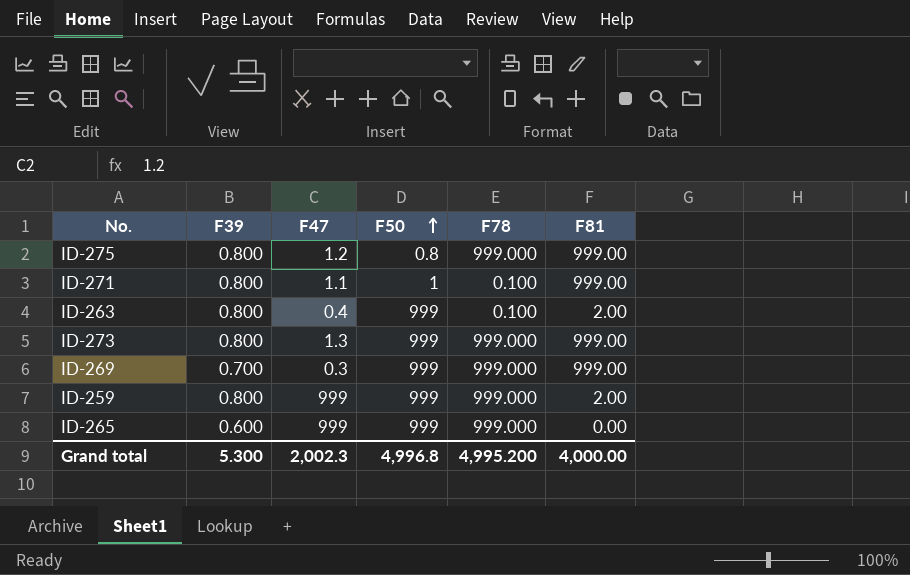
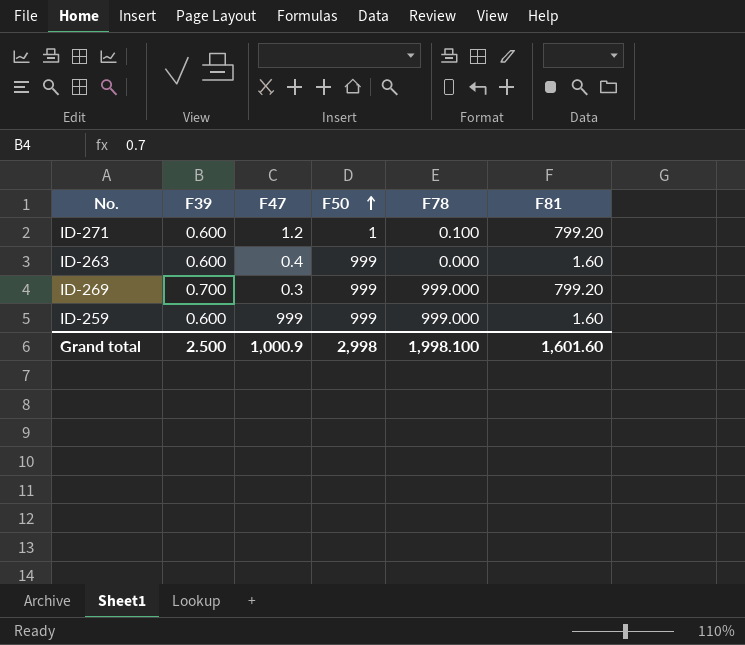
row ID-275: 0.800 | 1.2 | 0.8 | 999.000 | 999.00 -> none
row ID-273: 0.800 | 1.3 | 999 | 999.000 | 999.00 -> none
row ID-265: 0.600 | 999 | 999 | 999.000 | 0.00 -> none
ID-271 | F39: 0.800 -> 0.600
ID-271 | F47: 1.1 -> 1.2
ID-271 | F81: 999.00 -> 799.20
ID-263 | F39: 0.800 -> 0.600
ID-263 | F78: 0.100 -> 0.000
ID-263 | F81: 2.00 -> 1.60
ID-269 | F81: 999.00 -> 799.20
ID-259 | F39: 0.800 -> 0.600
ID-259 | F81: 2.00 -> 1.60
Grand total | F39: 5.300 -> 2.500
Grand total | F47: 2,002.3 -> 1,000.9
Grand total | F50: 4,996.8 -> 2,998
Grand total | F78: 4,995.200 -> 1,998.100
Grand total | F81: 4,000.00 -> 1,601.60

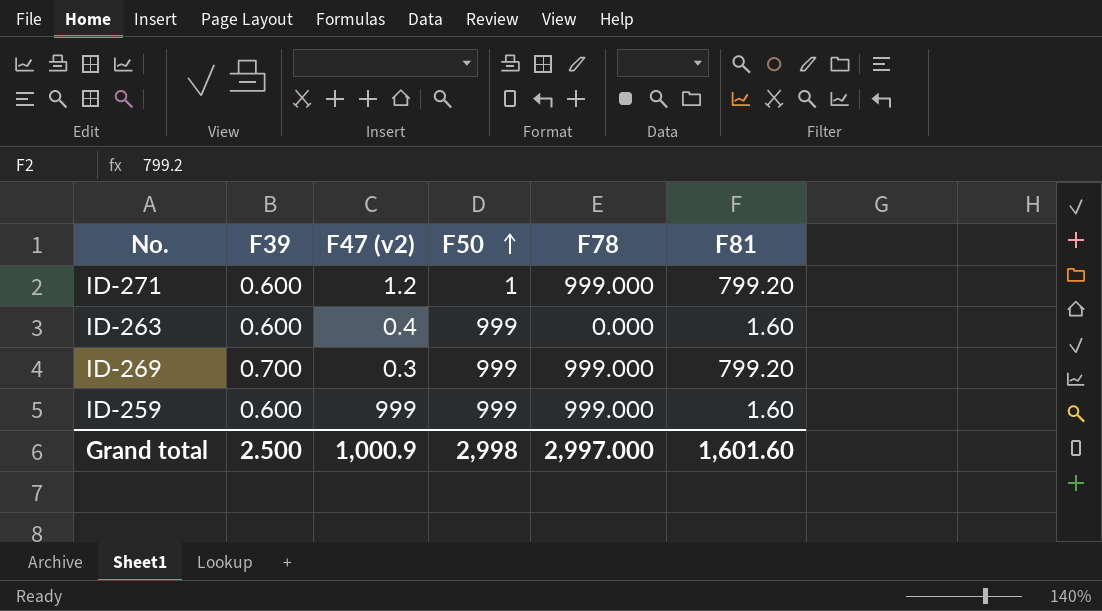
column name: F47 -> F47 (v2)
ID-271 | F78: 0.100 -> 999.000
Grand total | F78: 1,998.100 -> 2,997.000

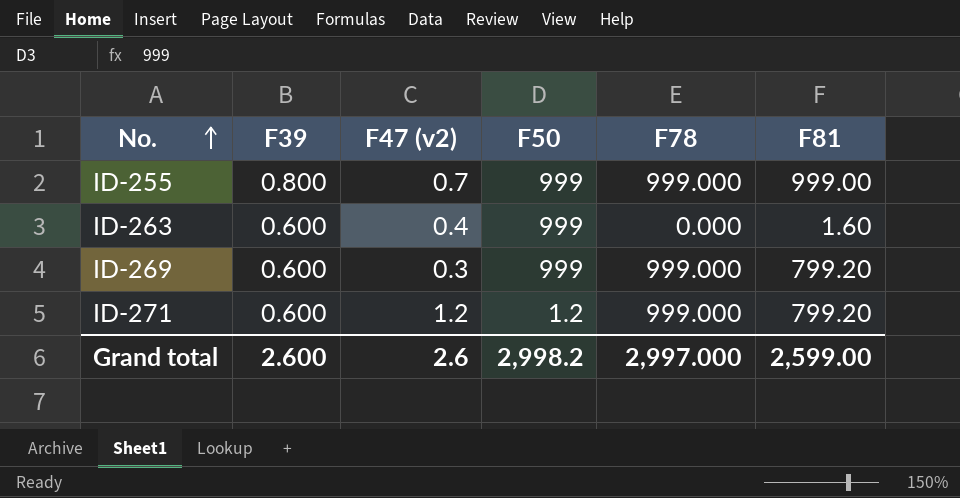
row order: F50 ascending -> No. ascending
row ID-259: 0.600 | 999 | 999 | 999.000 | 1.60 -> none
row ID-255: none -> 0.800 | 0.7 | 999 | 999.000 | 999.00
ID-269 | F39: 0.700 -> 0.600
ID-271 | F50: 1 -> 1.2
Grand total | F39: 2.500 -> 2.600
Grand total | F47 (v2): 1,000.9 -> 2.6
Grand total | F50: 2,998 -> 2,998.2
Grand total | F81: 1,601.60 -> 2,599.00

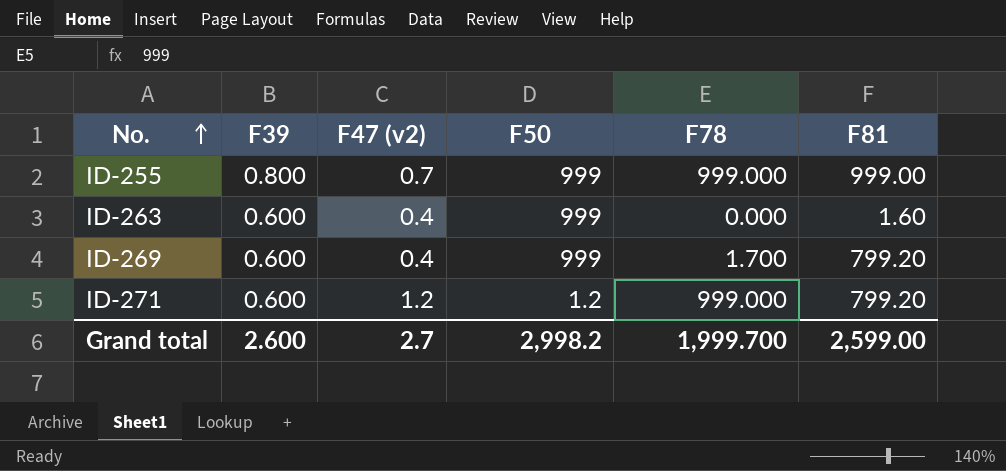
ID-269 | F47 (v2): 0.3 -> 0.4
ID-269 | F78: 999.000 -> 1.700
Grand total | F47 (v2): 2.6 -> 2.7
Grand total | F78: 2,997.000 -> 1,999.700

